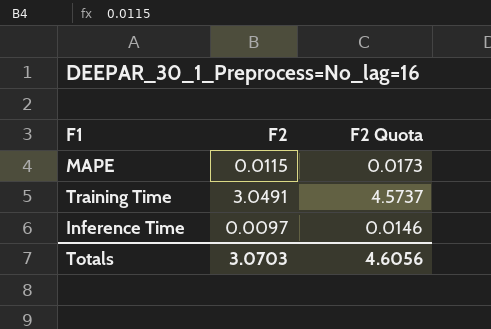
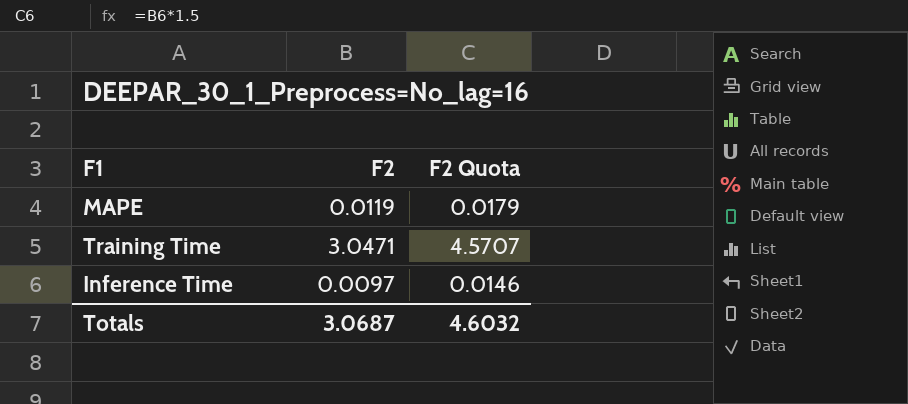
MAPE | F2: 0.0115 -> 0.0119
MAPE | F2 Quota: 0.0173 -> 0.0179
Training Time | F2: 3.0491 -> 3.0471
Training Time | F2 Quota: 4.5737 -> 4.5707
Totals | F2: 3.0703 -> 3.0687
Totals | F2 Quota: 4.6056 -> 4.6032

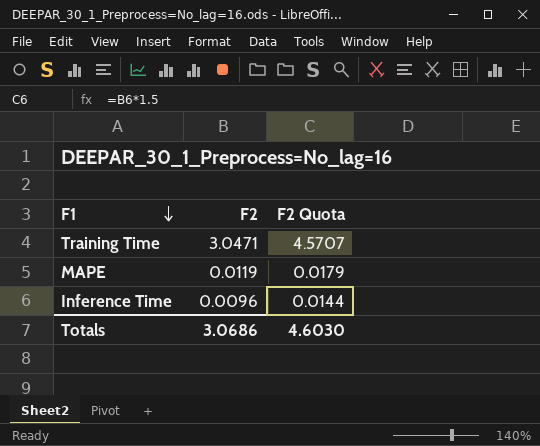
row order: none -> F1 descending
Inference Time | F2: 0.0097 -> 0.0096
Inference Time | F2 Quota: 0.0146 -> 0.0144
Totals | F2: 3.0687 -> 3.0686
Totals | F2 Quota: 4.6032 -> 4.6030

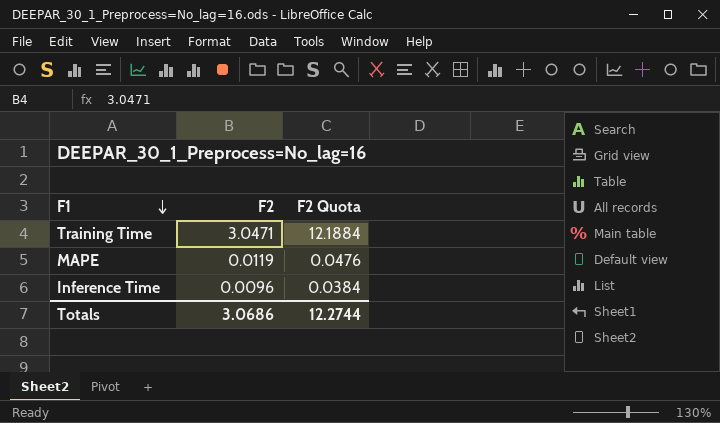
column F2 Quota | formula: [F2] * 1.5 -> [F2] * 4
Totals | F2 Quota: 4.6030 -> 12.2744

